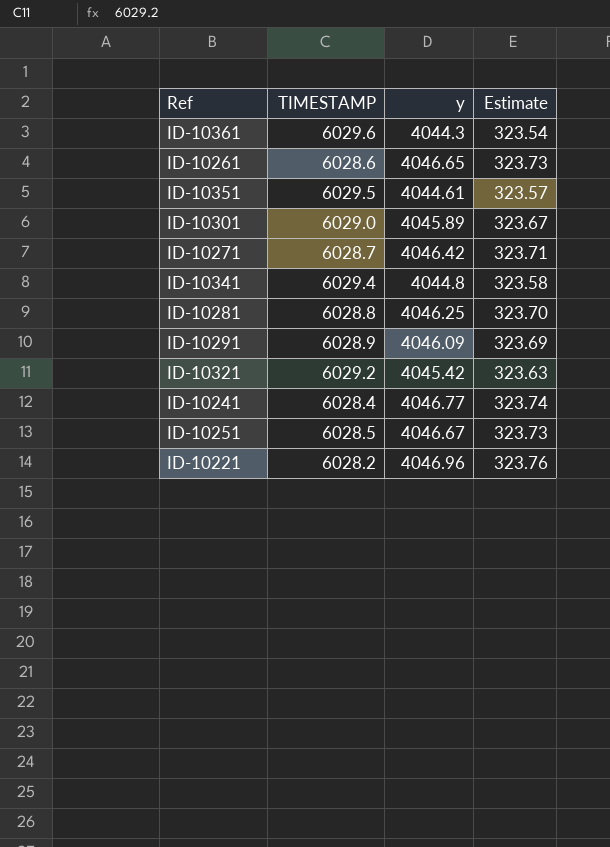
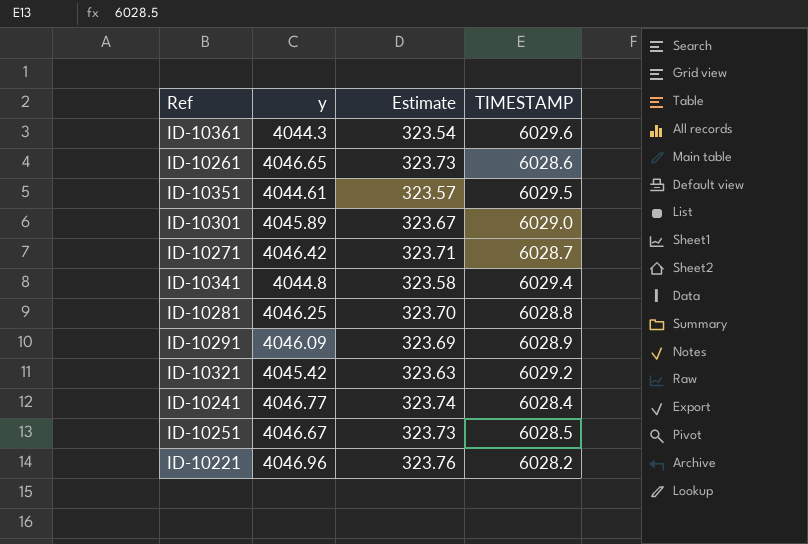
column TIMESTAMP | position: 2 -> 4

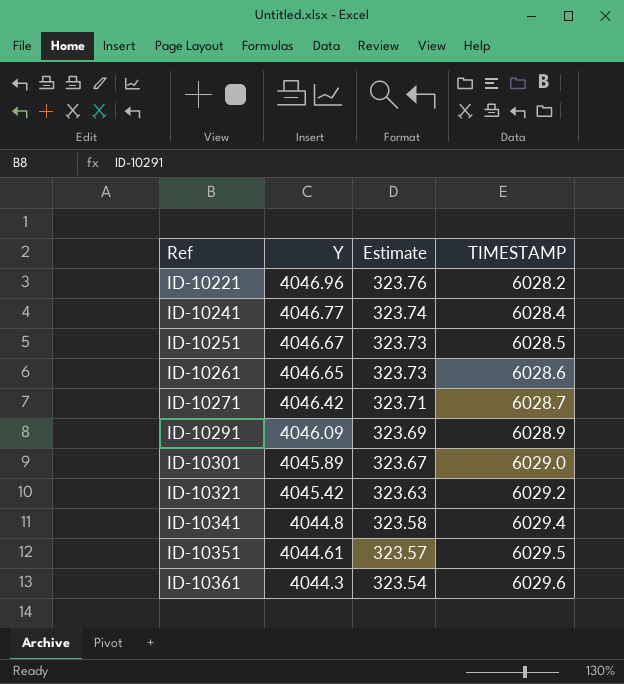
row order: none -> Ref ascending
column name: y -> Y
row ID-10281: 4046.25 | 323.70 | 6028.8 -> none

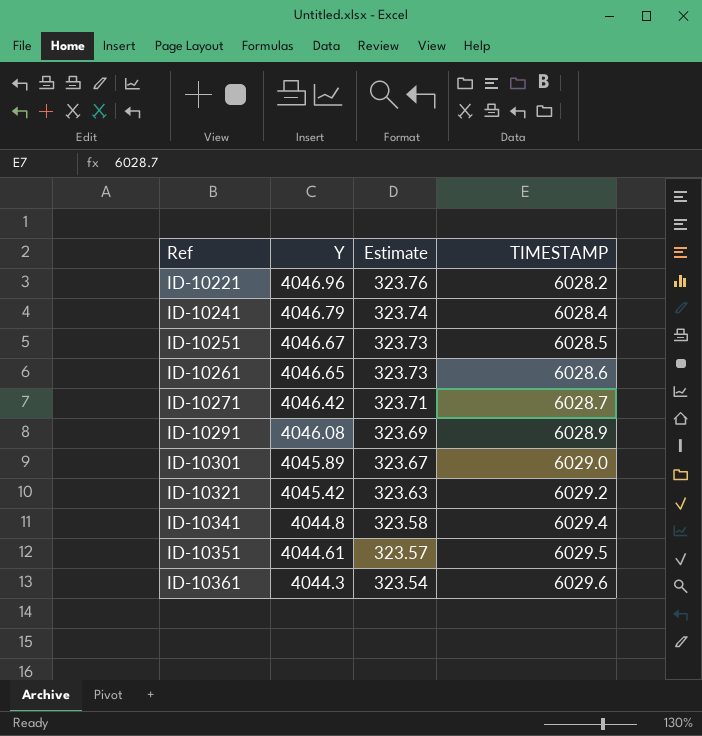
ID-10241 | Y: 4046.77 -> 4046.79
ID-10291 | Y: 4046.09 -> 4046.08

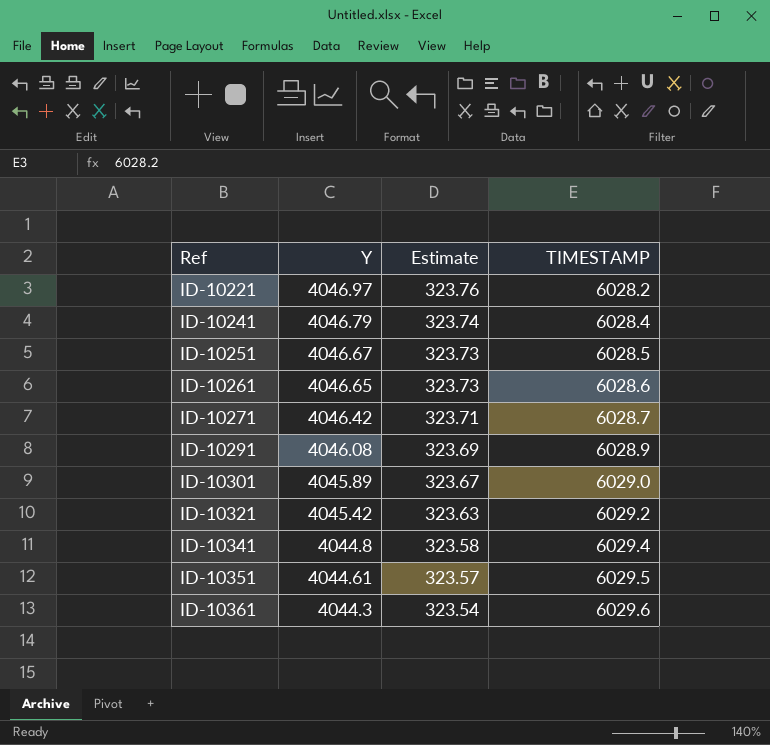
ID-10221 | Y: 4046.96 -> 4046.97

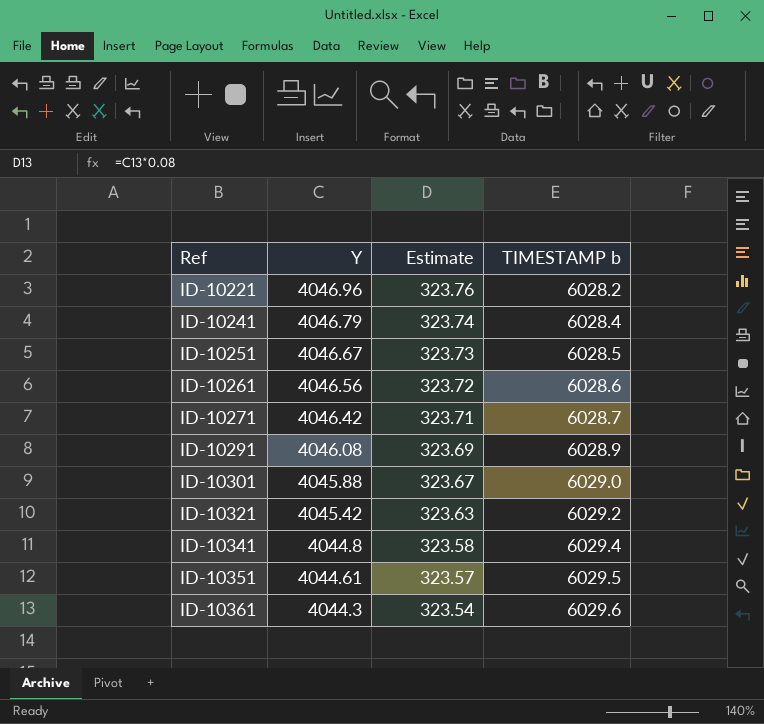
column name: TIMESTAMP -> TIMESTAMP b
ID-10221 | Y: 4046.97 -> 4046.96
ID-10261 | Y: 4046.65 -> 4046.56
ID-10261 | Estimate: 323.73 -> 323.72
ID-10301 | Y: 4045.89 -> 4045.88

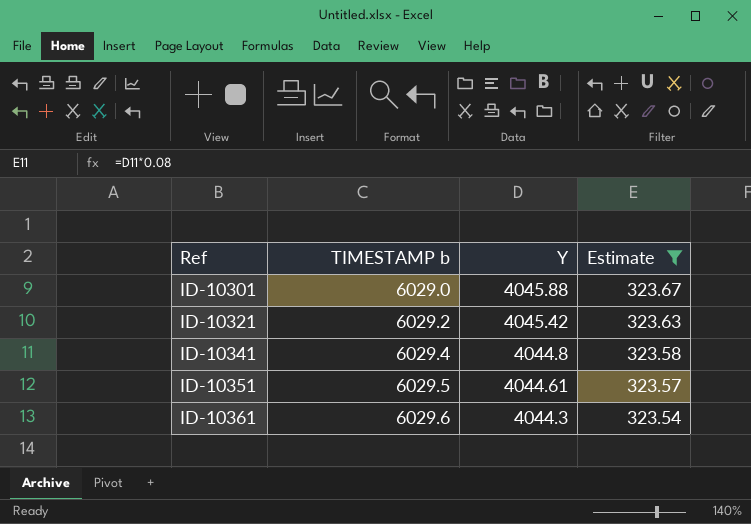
filter: none -> Estimate <= 323.67
column TIMESTAMP b | position: 4 -> 2

